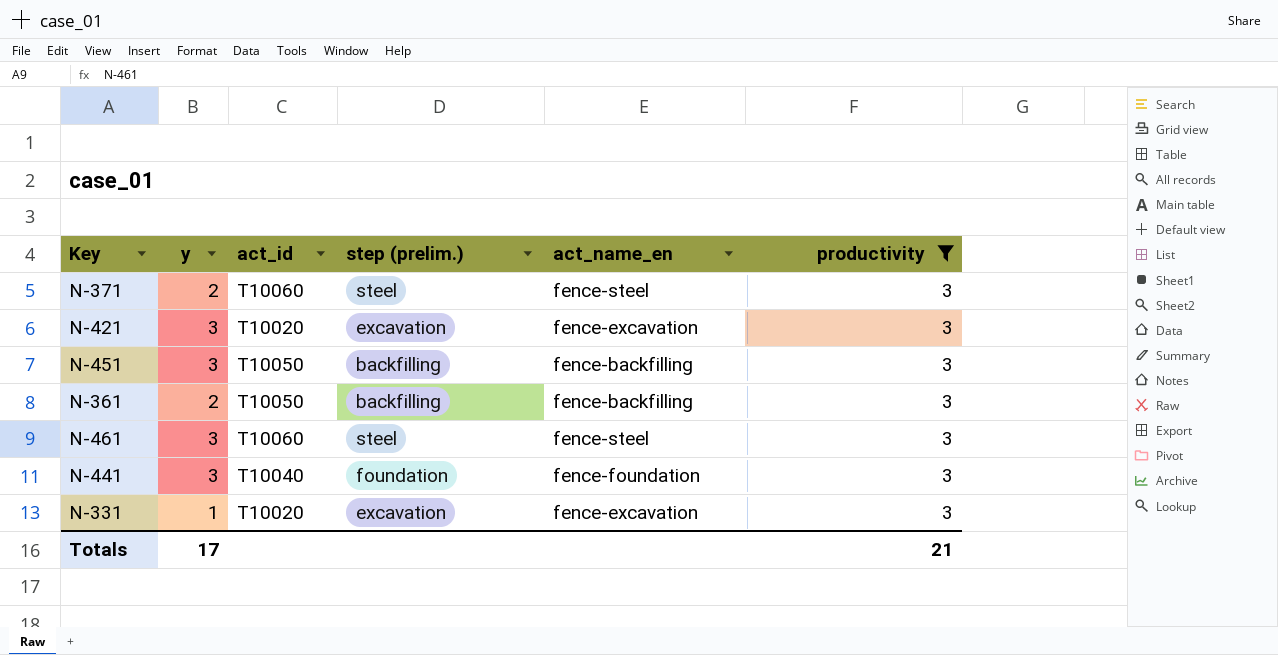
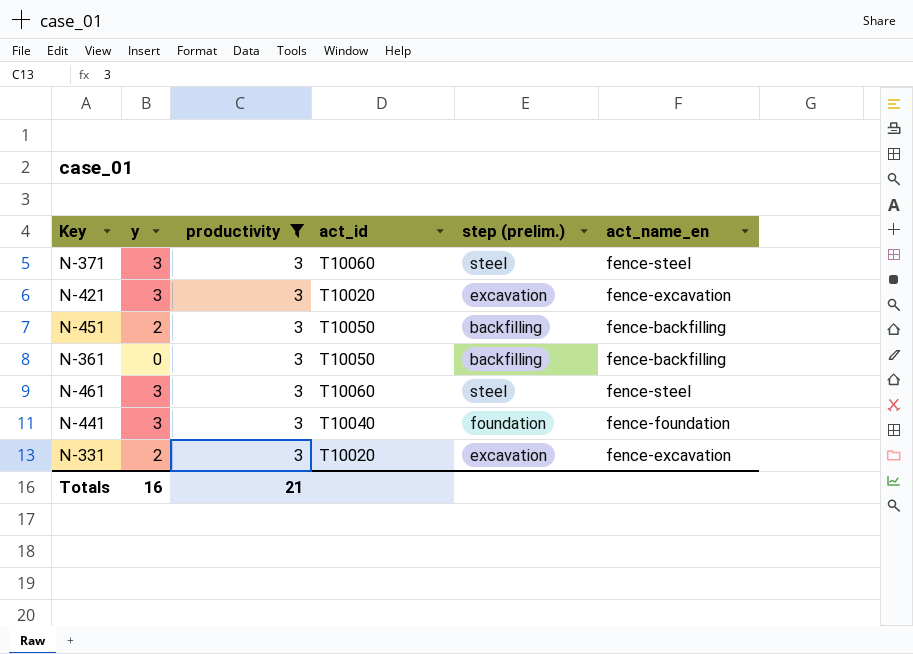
column productivity | position: 6 -> 3
N-371 | y: 2 -> 3
N-451 | y: 3 -> 2
N-361 | y: 2 -> 0
N-331 | y: 1 -> 2
Totals | y: 17 -> 16

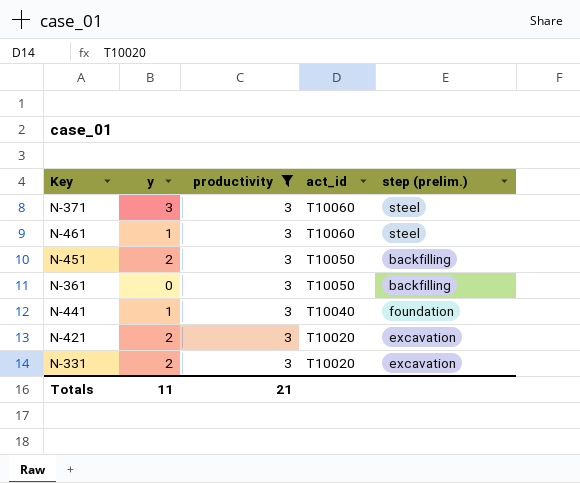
row order: none -> act_id descending
column act_name_en | position: 6 -> none
N-461 | y: 3 -> 1
N-441 | y: 3 -> 1
N-421 | y: 3 -> 2
Totals | y: 16 -> 11

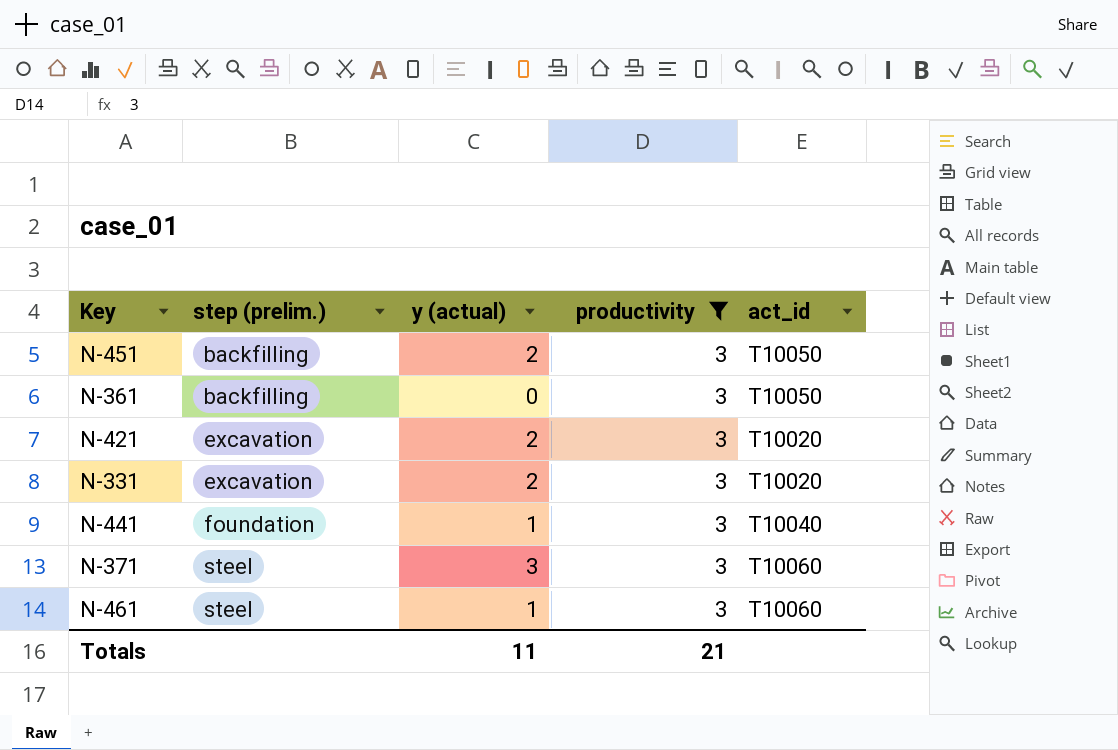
row order: act_id descending -> step (prelim.) ascending
column step (prelim.) | position: 5 -> 2
column name: y -> y (actual)

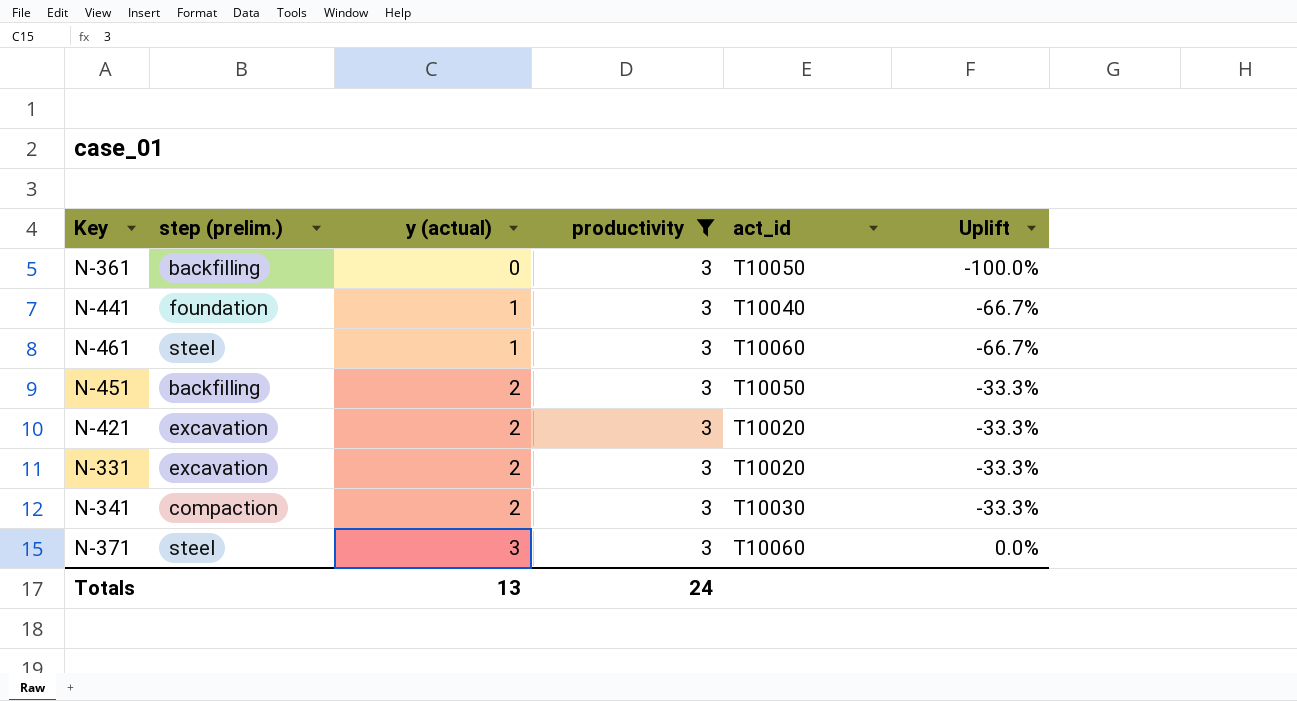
row order: step (prelim.) ascending -> y (actual) ascending
column Uplift | formula: none -> ([y (actual)] - [productivity]) / [productivity]
row N-341: none -> compaction | 2 | 3 | T10030 | -33.3%
Totals | y (actual): 11 -> 13
Totals | productivity: 21 -> 24

